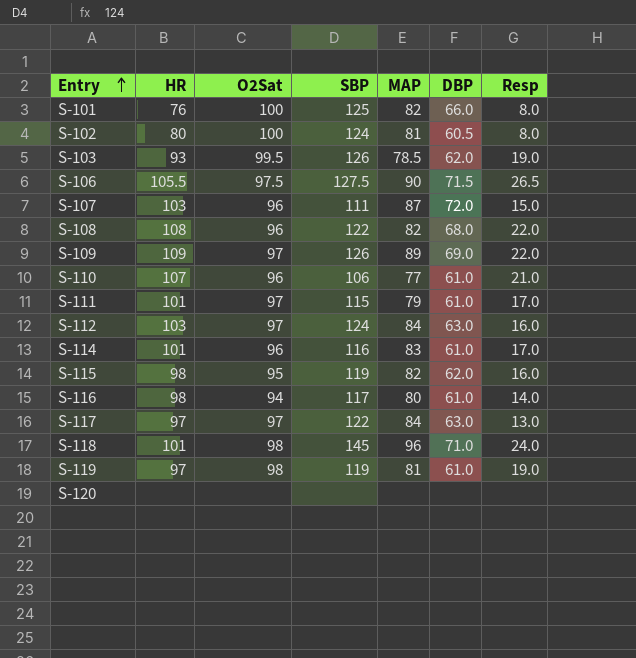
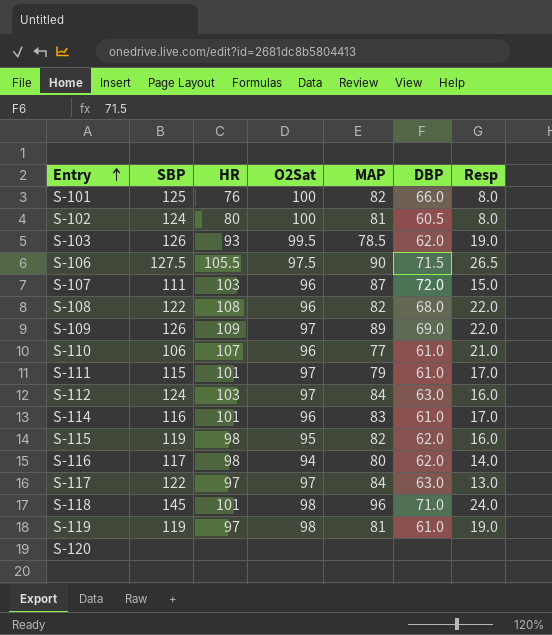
column SBP | position: 4 -> 2
S-116 | DBP: 61.0 -> 62.0

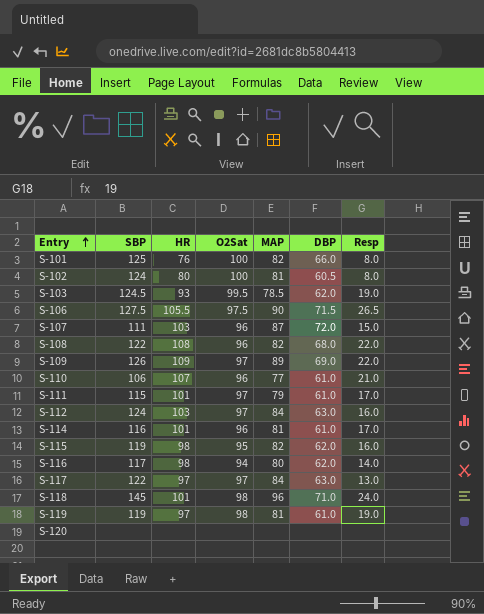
S-103 | SBP: 126 -> 124.5
S-114 | MAP: 83 -> 81

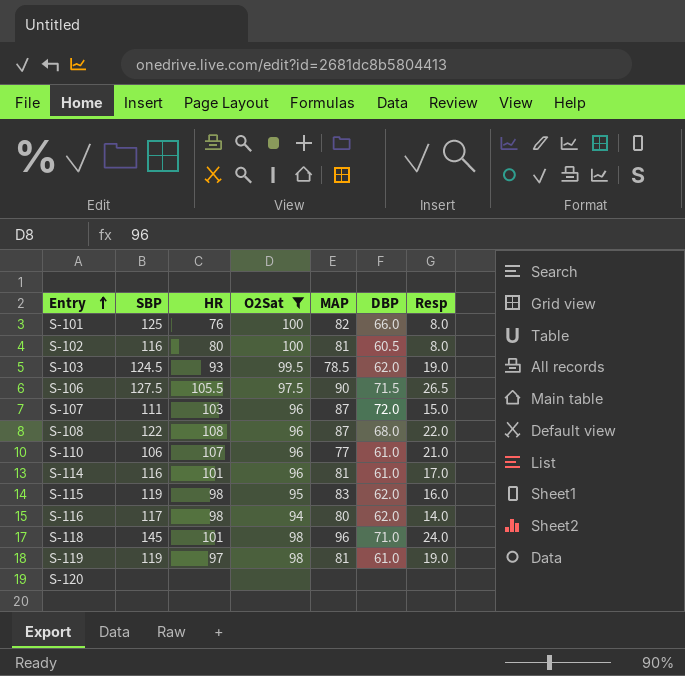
filter: none -> O2Sat != 97
S-102 | SBP: 124 -> 116
S-108 | MAP: 82 -> 87
S-115 | MAP: 82 -> 83

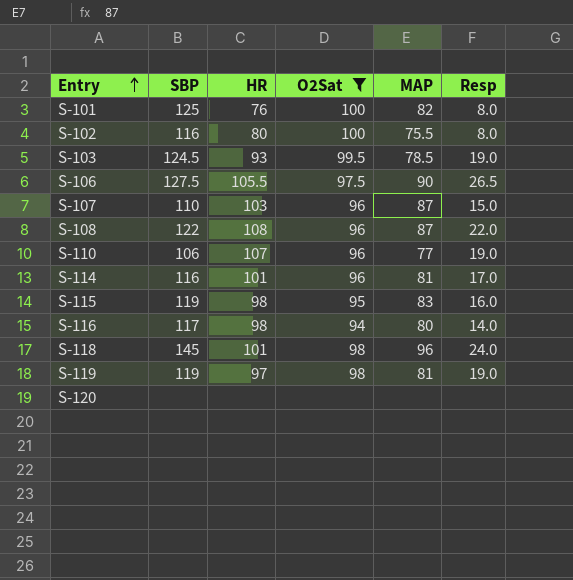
column DBP | position: 6 -> none
S-102 | MAP: 81 -> 75.5
S-107 | SBP: 111 -> 110
S-110 | Resp: 21.0 -> 19.0

